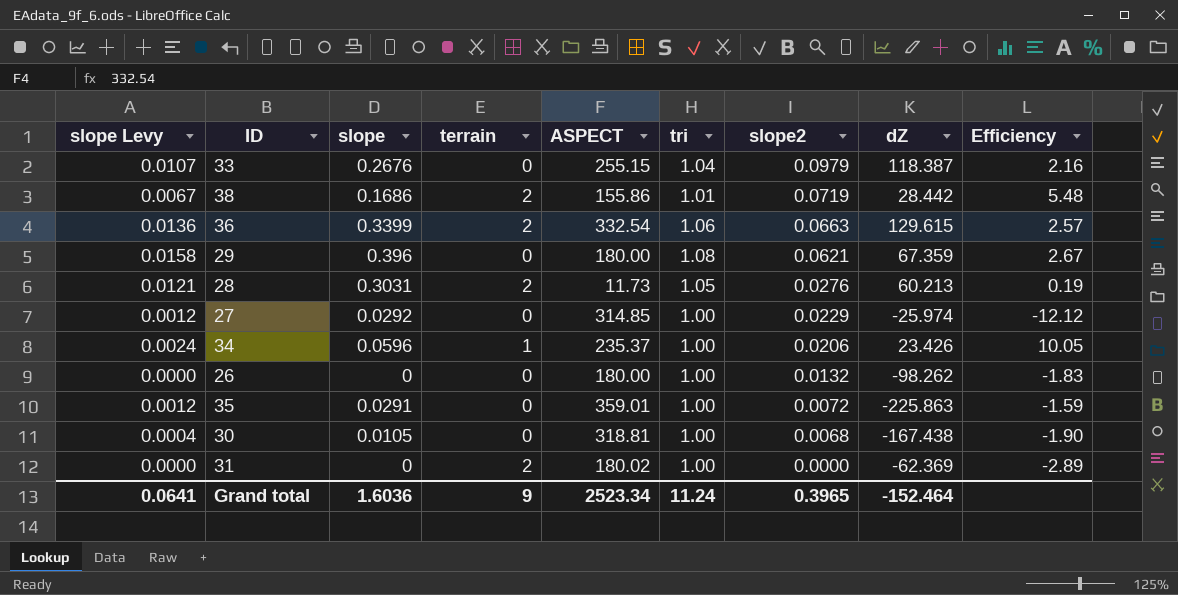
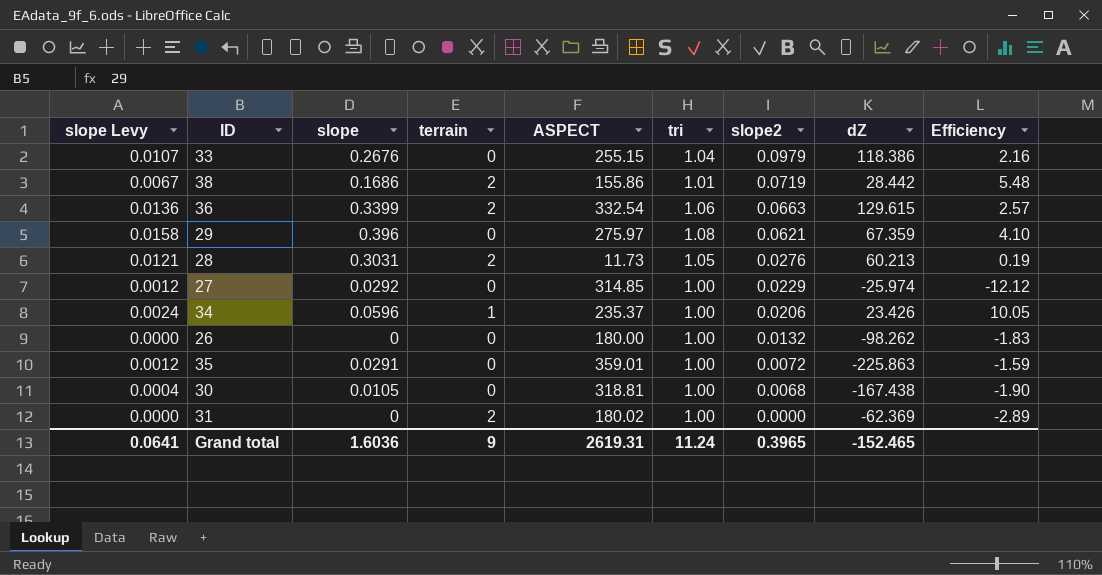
33 | dZ: 118.387 -> 118.386
29 | ASPECT: 180.00 -> 275.97
29 | Efficiency: 2.67 -> 4.10
Grand total | ASPECT: 2523.34 -> 2619.31
Grand total | dZ: -152.464 -> -152.465

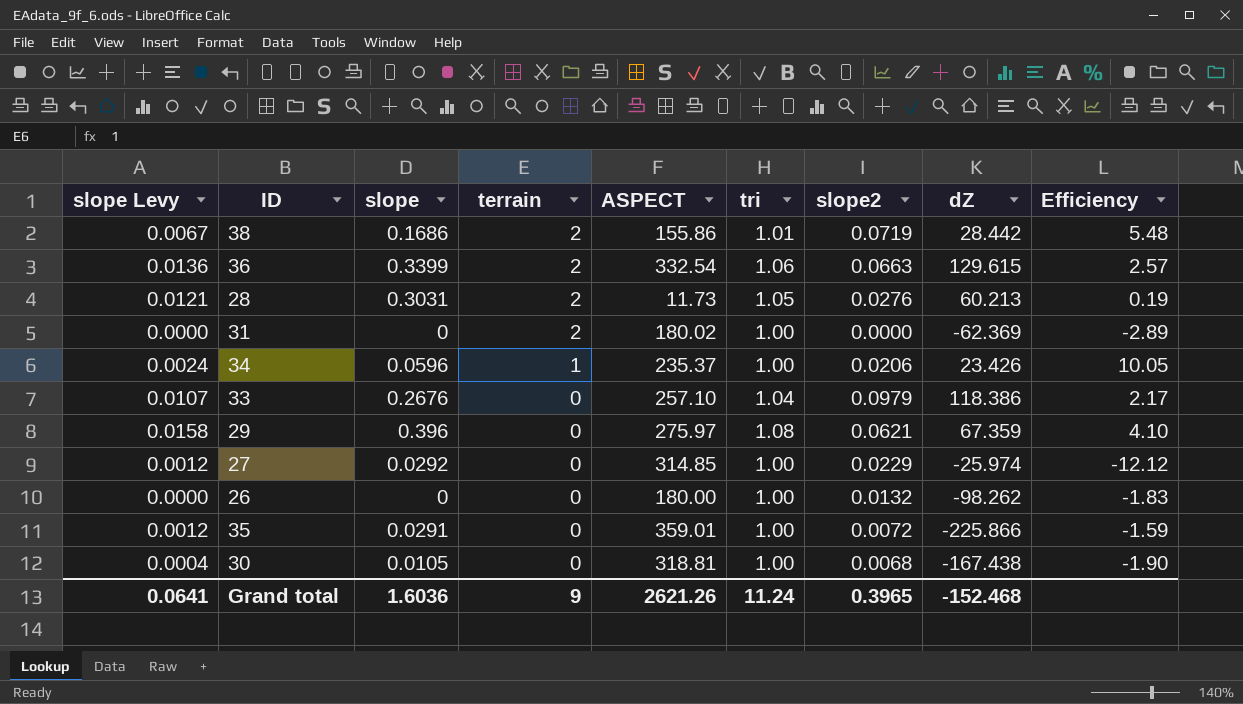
row order: slope2 descending -> terrain descending
33 | ASPECT: 255.15 -> 257.10
33 | Efficiency: 2.16 -> 2.17
35 | dZ: -225.863 -> -225.866
Grand total | ASPECT: 2619.31 -> 2621.26
Grand total | dZ: -152.465 -> -152.468

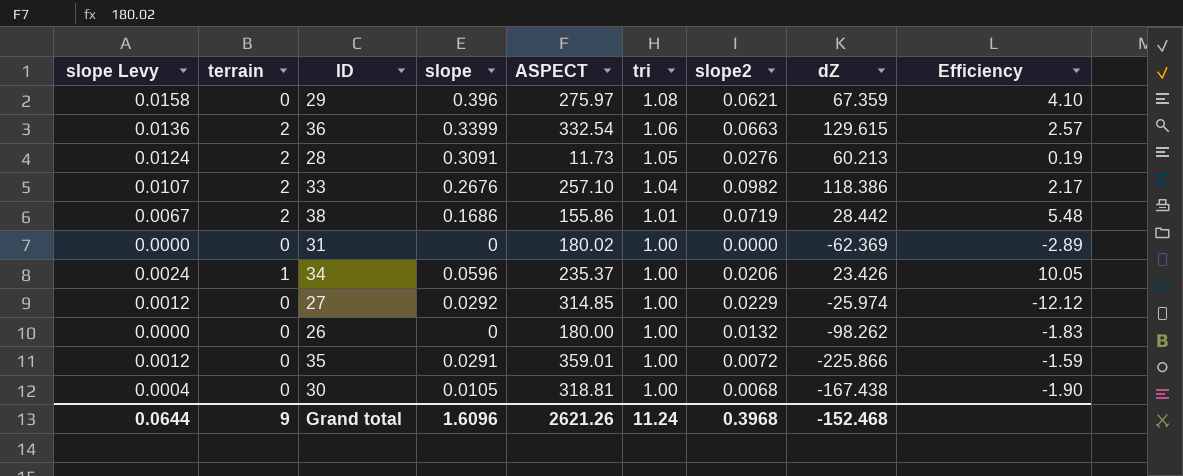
row order: terrain descending -> tri descending
column terrain | position: 4 -> 2
28 | slope Levy: 0.0121 -> 0.0124
28 | slope: 0.3031 -> 0.3091
33 | terrain: 0 -> 2
33 | slope2: 0.0979 -> 0.0982
31 | terrain: 2 -> 0
Grand total | slope Levy: 0.0641 -> 0.0644
Grand total | slope: 1.6036 -> 1.6096
Grand total | slope2: 0.3965 -> 0.3968

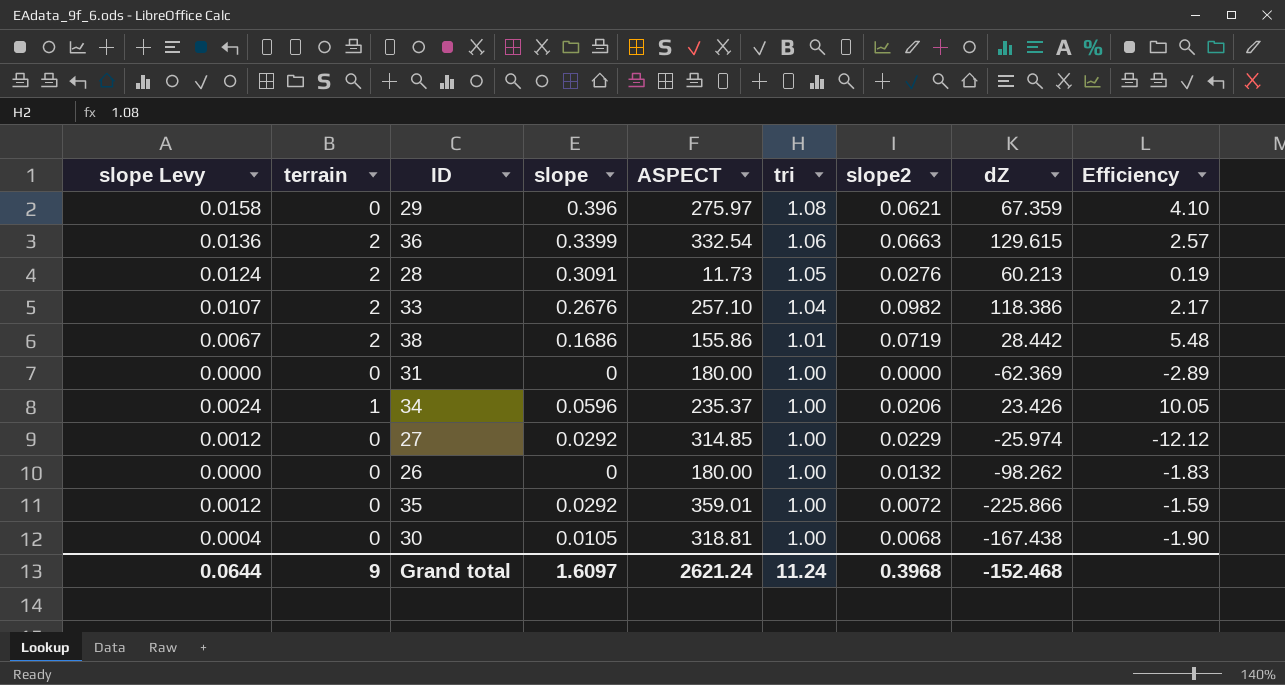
31 | ASPECT: 180.02 -> 180.00
35 | slope: 0.0291 -> 0.0292
Grand total | slope: 1.6096 -> 1.6097
Grand total | ASPECT: 2621.26 -> 2621.24

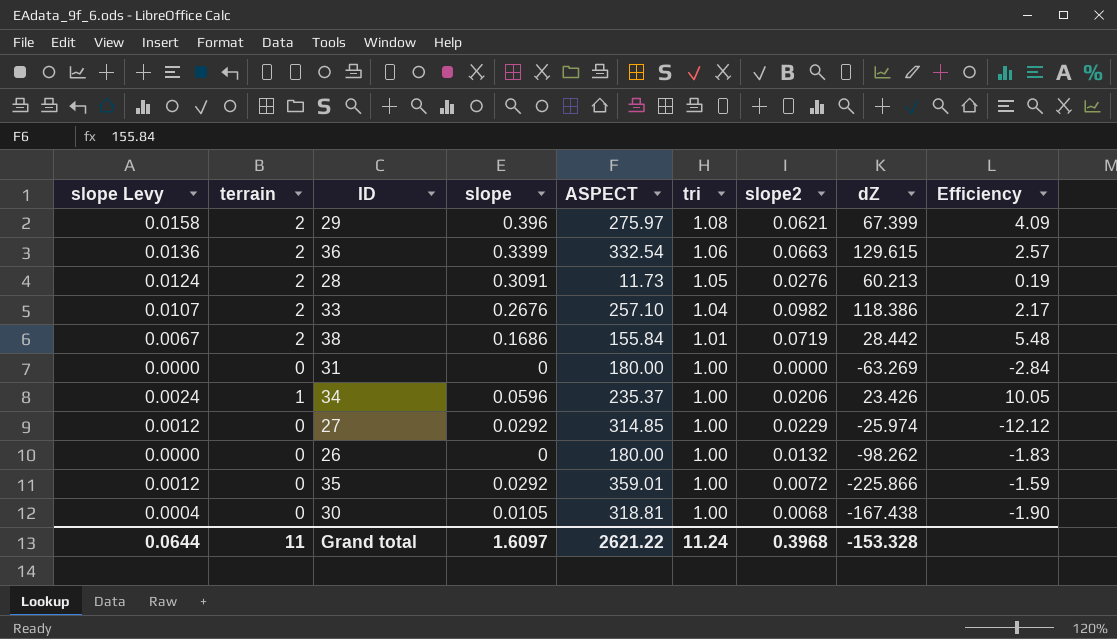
29 | terrain: 0 -> 2
29 | dZ: 67.359 -> 67.399
29 | Efficiency: 4.10 -> 4.09
38 | ASPECT: 155.86 -> 155.84
31 | dZ: -62.369 -> -63.269
31 | Efficiency: -2.89 -> -2.84
Grand total | terrain: 9 -> 11
Grand total | ASPECT: 2621.24 -> 2621.22
Grand total | dZ: -152.468 -> -153.328

